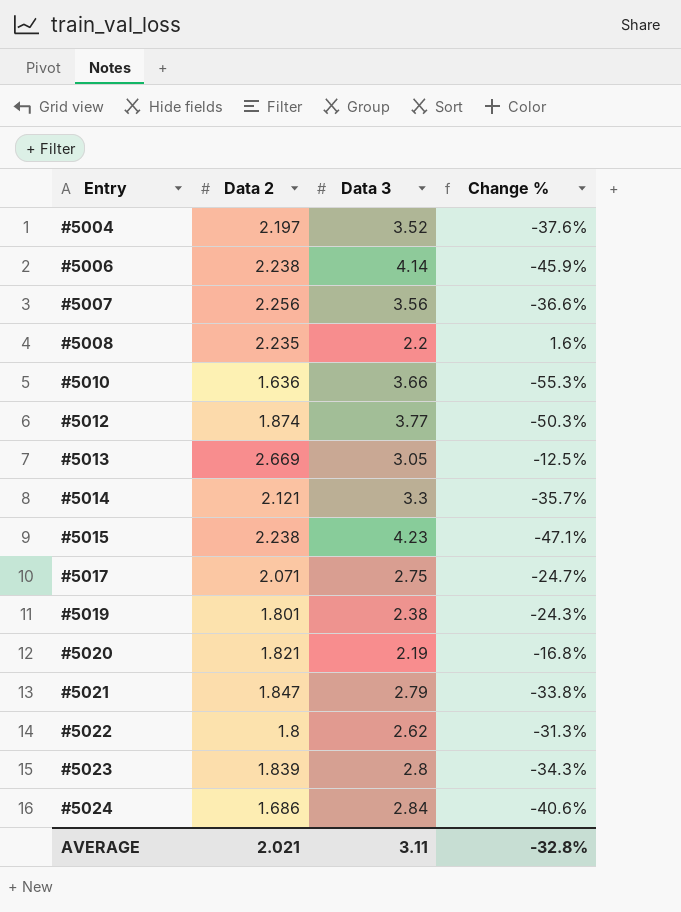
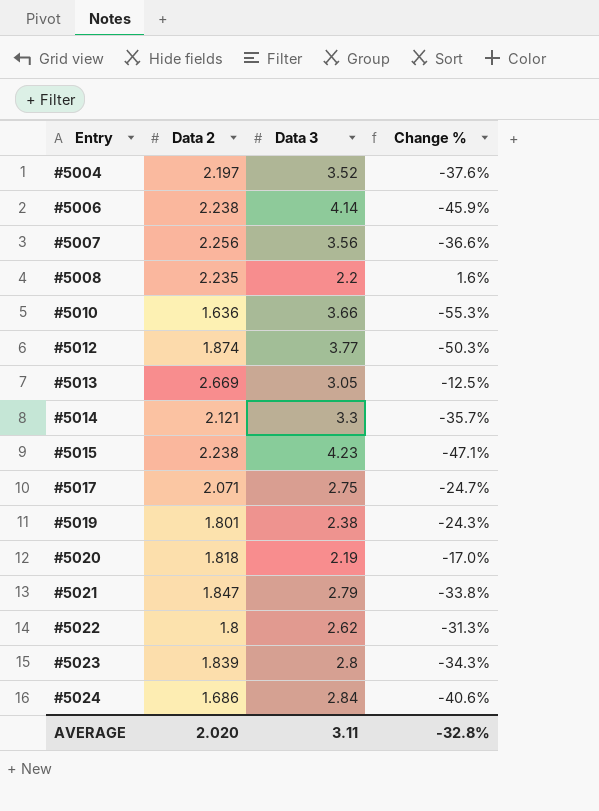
#5020 | Data 2: 1.821 -> 1.818
#5020 | Change %: -16.8% -> -17.0%
AVERAGE | Data 2: 2.021 -> 2.020

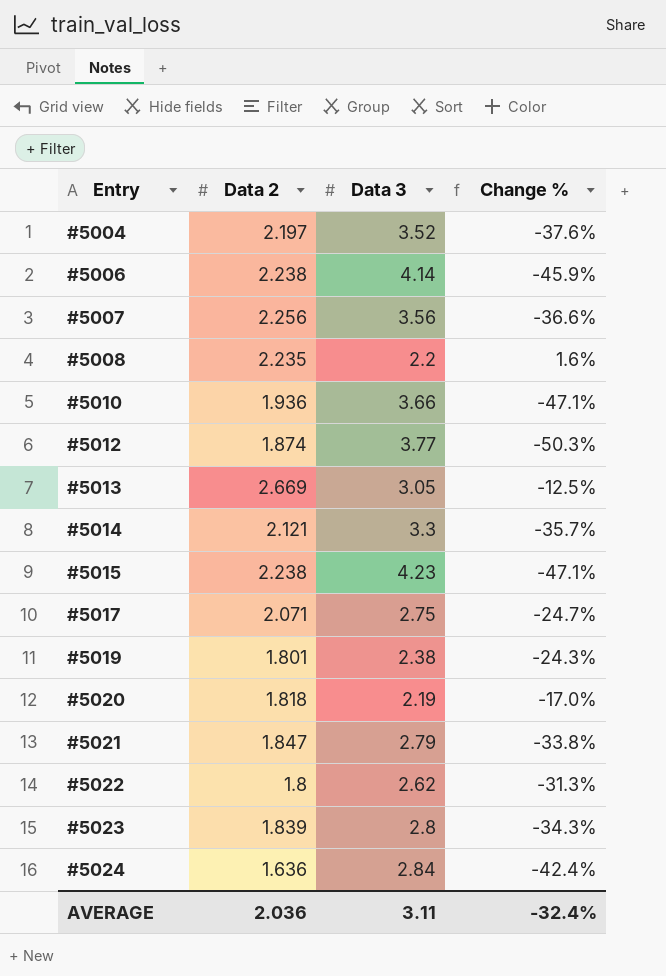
#5010 | Data 2: 1.636 -> 1.936
#5010 | Change %: -55.3% -> -47.1%
#5024 | Data 2: 1.686 -> 1.636
#5024 | Change %: -40.6% -> -42.4%
AVERAGE | Data 2: 2.020 -> 2.036
AVERAGE | Change %: -32.8% -> -32.4%

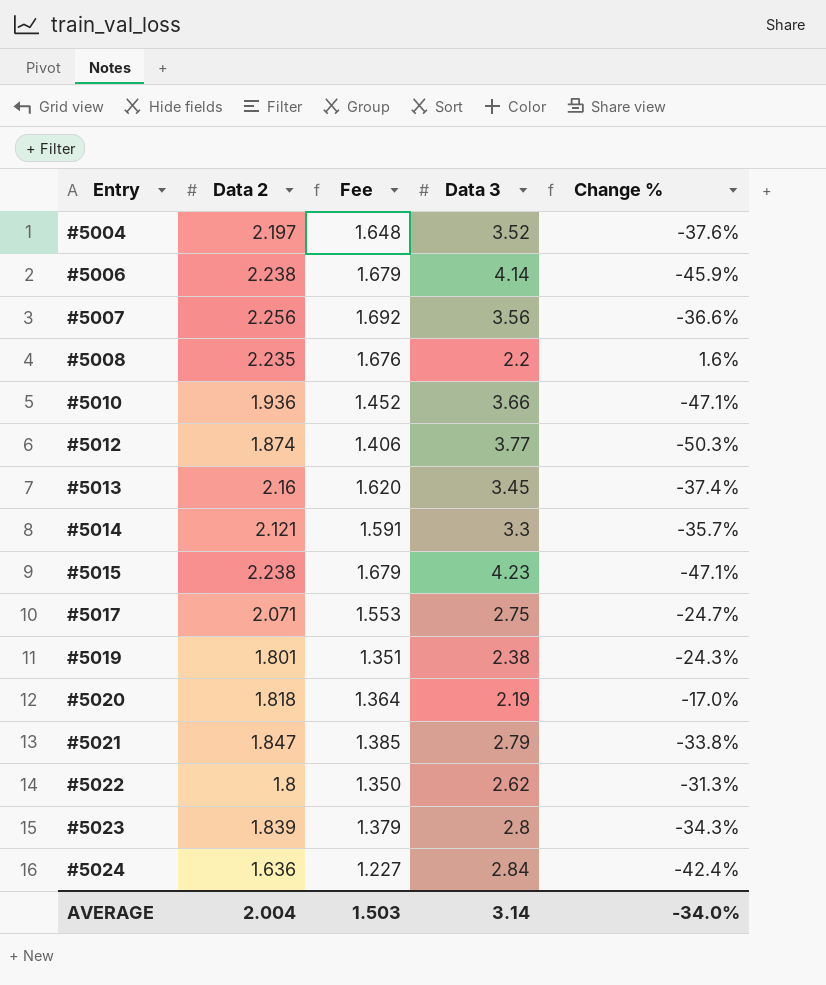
column Fee | formula: none -> [Data 2] * 0.75
#5013 | Data 2: 2.669 -> 2.16
#5013 | Data 3: 3.05 -> 3.45
#5013 | Change %: -12.5% -> -37.4%
AVERAGE | Data 2: 2.036 -> 2.004
AVERAGE | Data 3: 3.11 -> 3.14
AVERAGE | Change %: -32.4% -> -34.0%

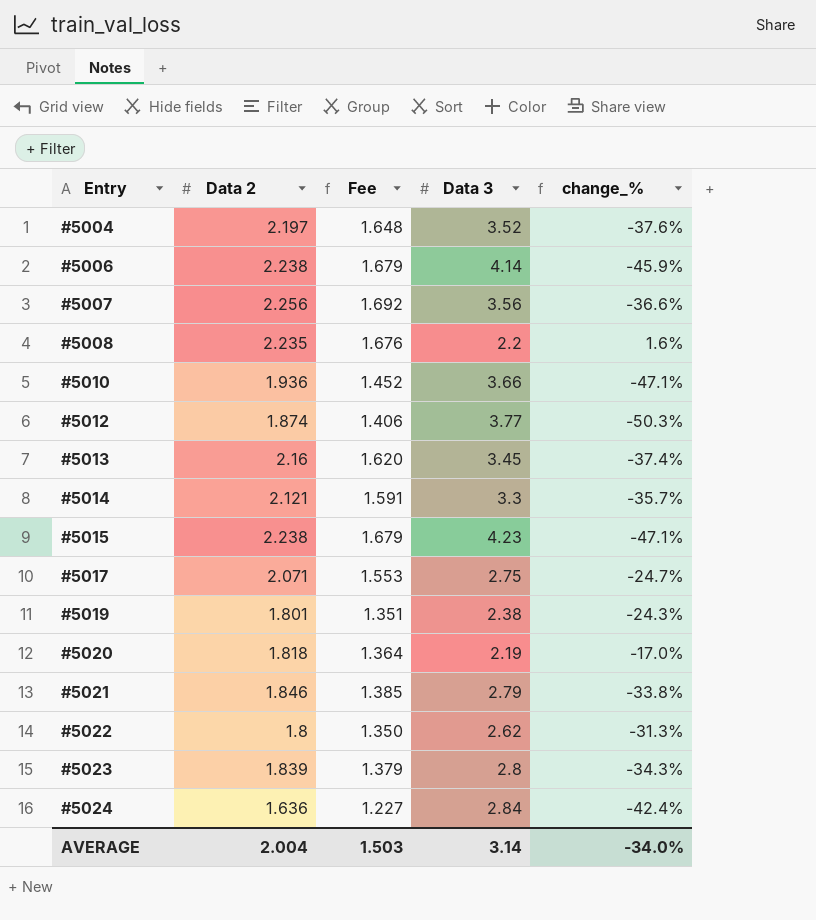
column name: Change % -> change_%
#5021 | Data 2: 1.847 -> 1.846

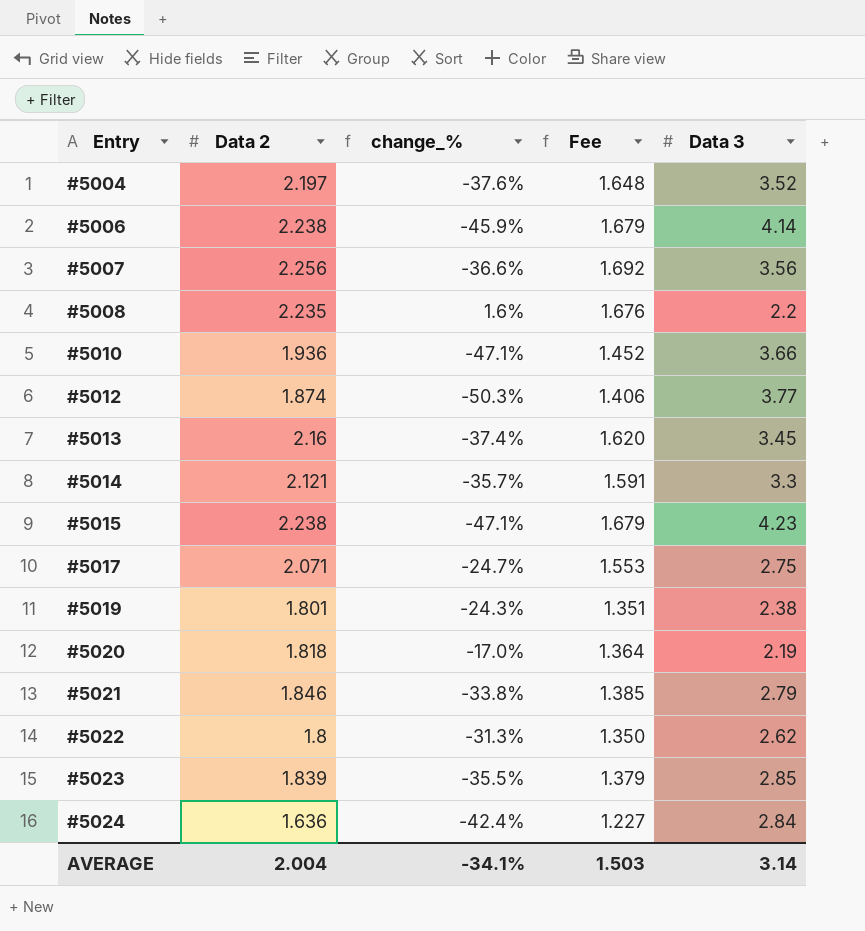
column change_% | position: 5 -> 3
#5023 | change_%: -34.3% -> -35.5%
#5023 | Data 3: 2.8 -> 2.85
AVERAGE | change_%: -34.0% -> -34.1%

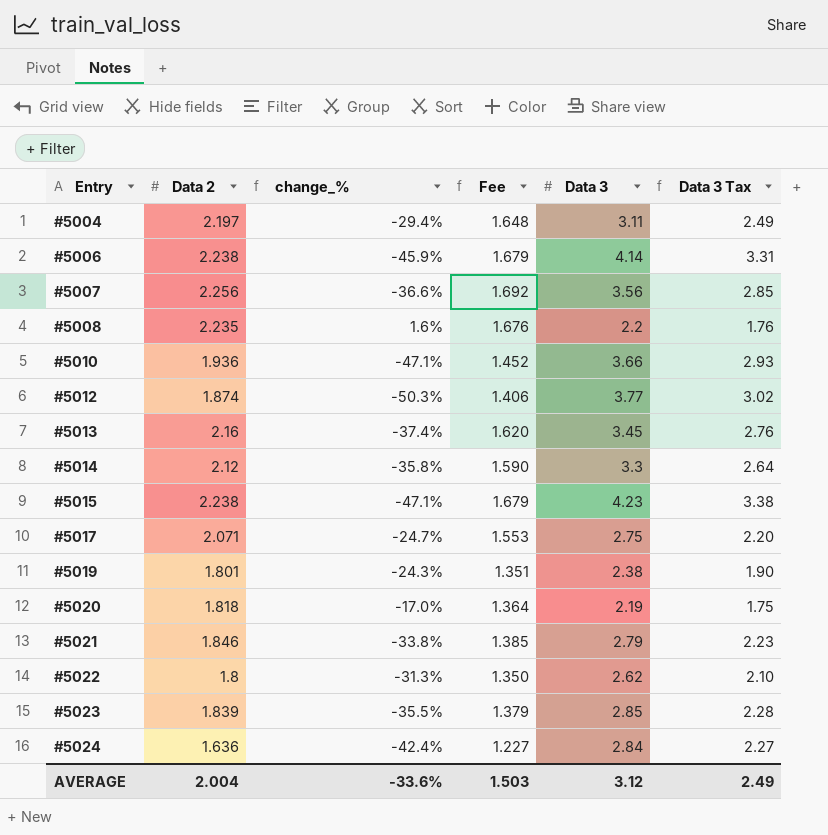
column Data 3 Tax | formula: none -> [Data 3] * 0.8
#5004 | change_%: -37.6% -> -29.4%
#5004 | Data 3: 3.52 -> 3.11
#5014 | Data 2: 2.121 -> 2.12
#5014 | change_%: -35.7% -> -35.8%
#5014 | Fee: 1.591 -> 1.590
AVERAGE | change_%: -34.1% -> -33.6%
AVERAGE | Data 3: 3.14 -> 3.12

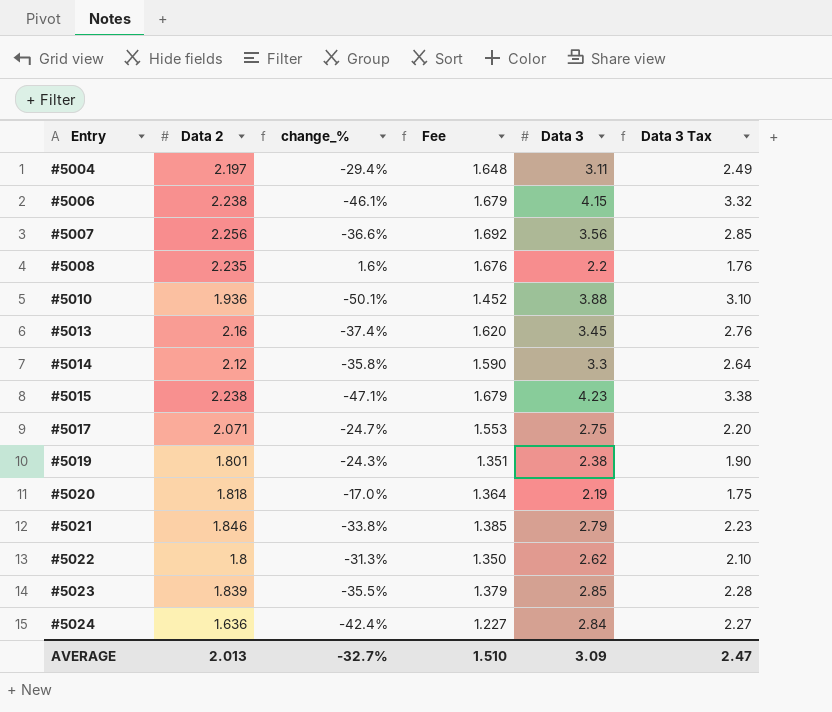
row #5012: 1.874 | -50.3% | 1.406 | 3.77 | 3.02 -> none
#5006 | change_%: -45.9% -> -46.1%
#5006 | Data 3: 4.14 -> 4.15
#5006 | Data 3 Tax: 3.31 -> 3.32
#5010 | change_%: -47.1% -> -50.1%
#5010 | Data 3: 3.66 -> 3.88
#5010 | Data 3 Tax: 2.93 -> 3.10
AVERAGE | Data 2: 2.004 -> 2.013
AVERAGE | change_%: -33.6% -> -32.7%
AVERAGE | Fee: 1.503 -> 1.510
AVERAGE | Data 3: 3.12 -> 3.09
AVERAGE | Data 3 Tax: 2.49 -> 2.47

